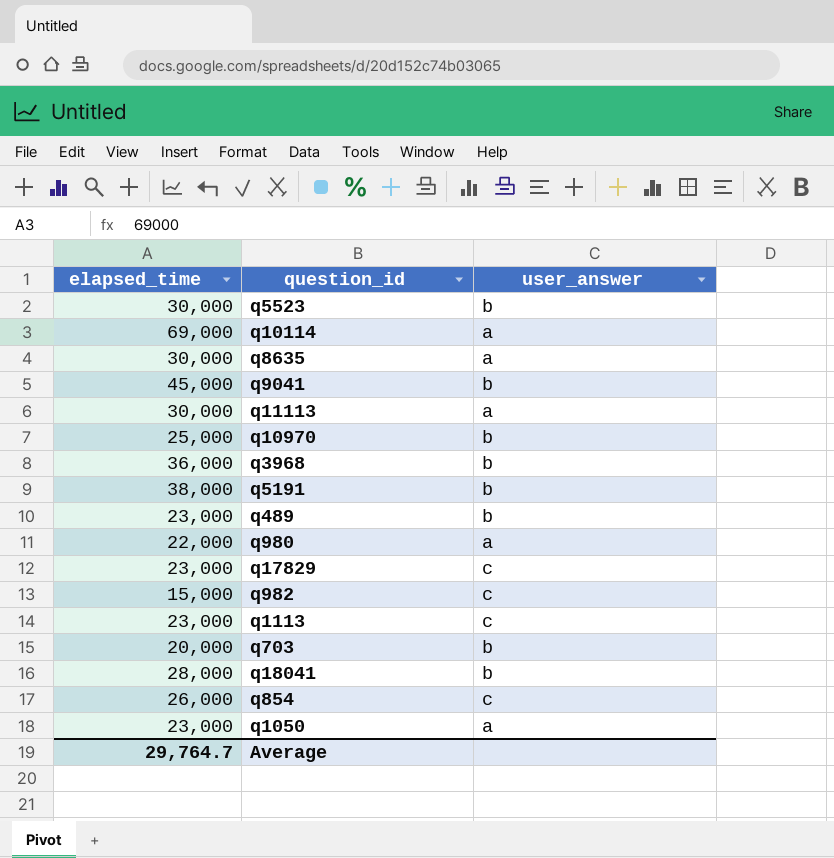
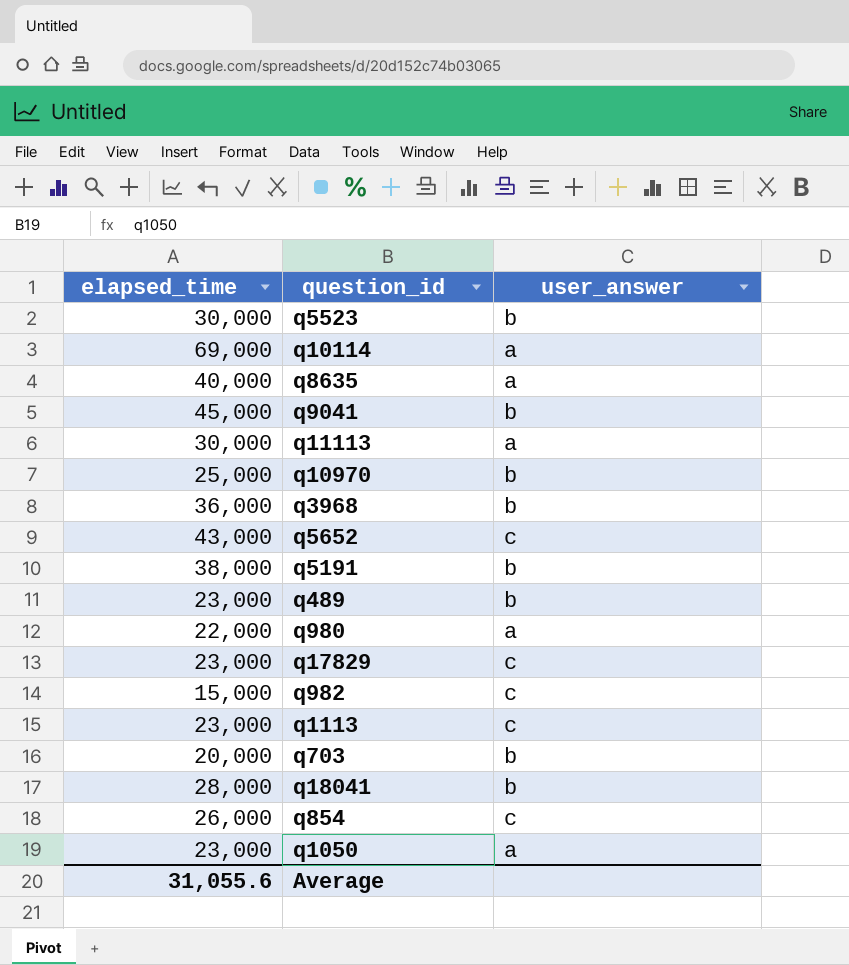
q8635 | elapsed_time: 30,000 -> 40,000
row q5652: none -> 43,000 | c
Average | elapsed_time: 29,764.7 -> 31,055.6

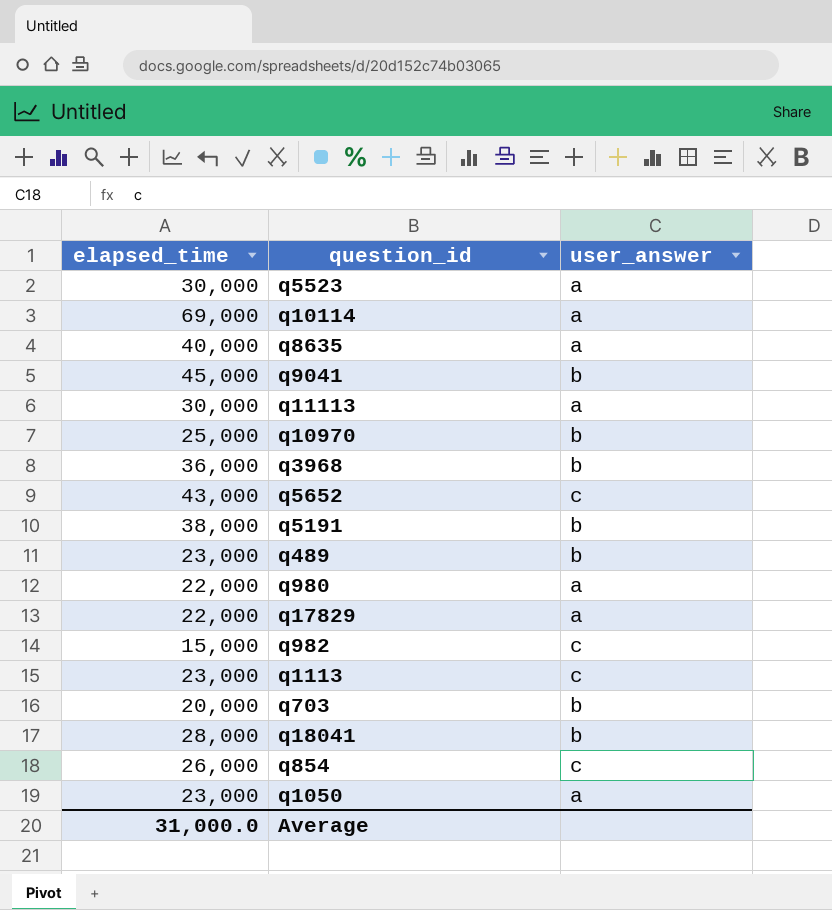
q5523 | user_answer: b -> a
q17829 | elapsed_time: 23,000 -> 22,000
q17829 | user_answer: c -> a
Average | elapsed_time: 31,055.6 -> 31,000.0

